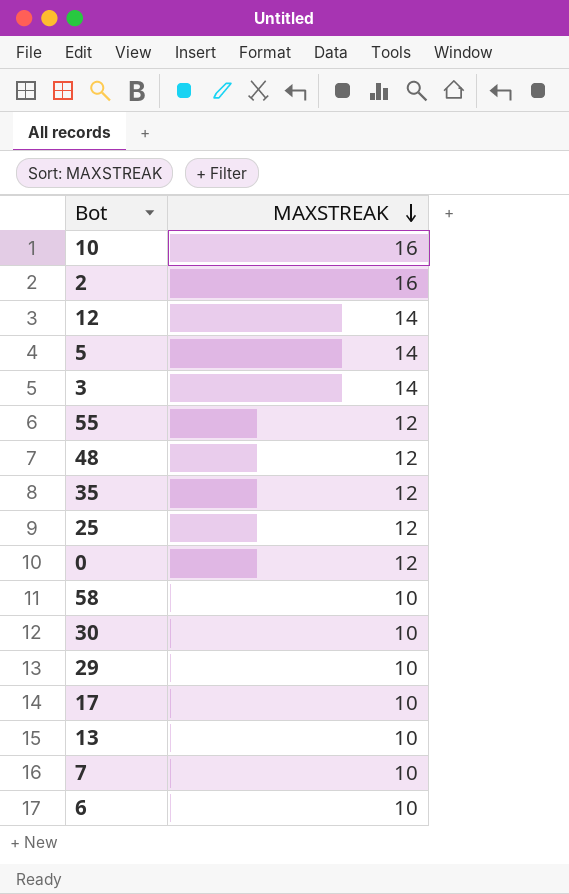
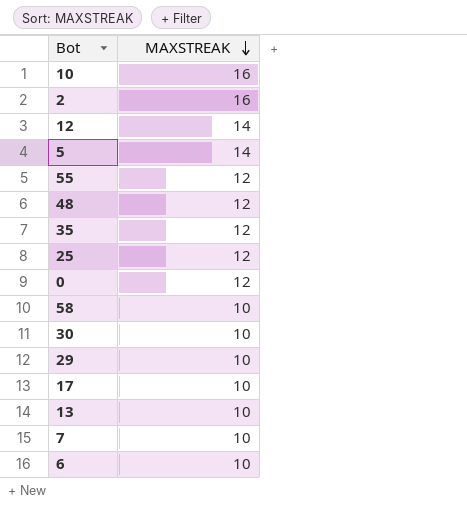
row 3: 14 -> none

